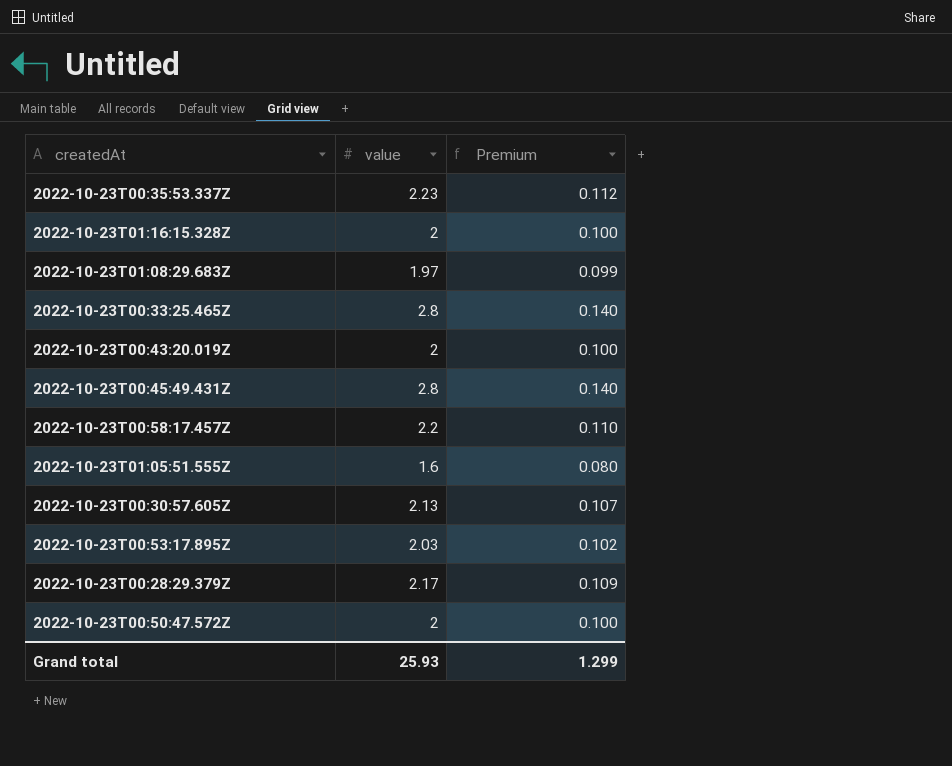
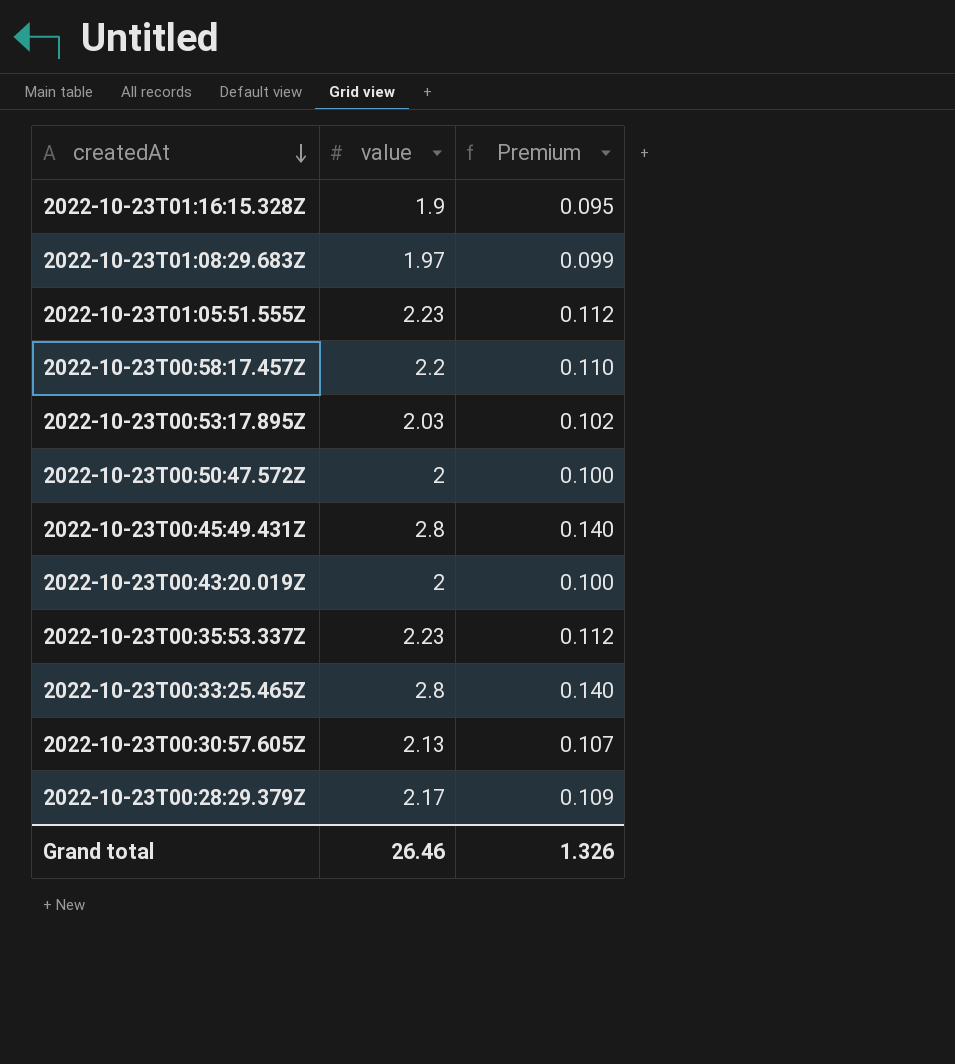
row order: none -> createdAt descending
2022-10-23T01:16:15.328Z | value: 2 -> 1.9
2022-10-23T01:16:15.328Z | Premium: 0.100 -> 0.095
2022-10-23T01:05:51.555Z | value: 1.6 -> 2.23
2022-10-23T01:05:51.555Z | Premium: 0.080 -> 0.112
Grand total | value: 25.93 -> 26.46
Grand total | Premium: 1.299 -> 1.326

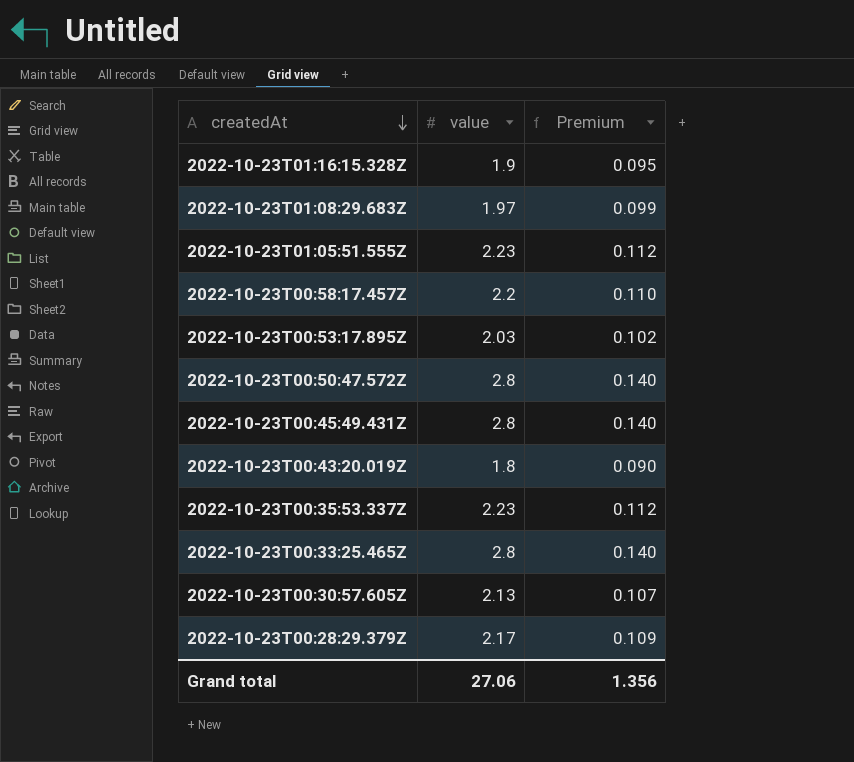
2022-10-23T00:50:47.572Z | value: 2 -> 2.8
2022-10-23T00:50:47.572Z | Premium: 0.100 -> 0.140
2022-10-23T00:43:20.019Z | value: 2 -> 1.8
2022-10-23T00:43:20.019Z | Premium: 0.100 -> 0.090
Grand total | value: 26.46 -> 27.06
Grand total | Premium: 1.326 -> 1.356

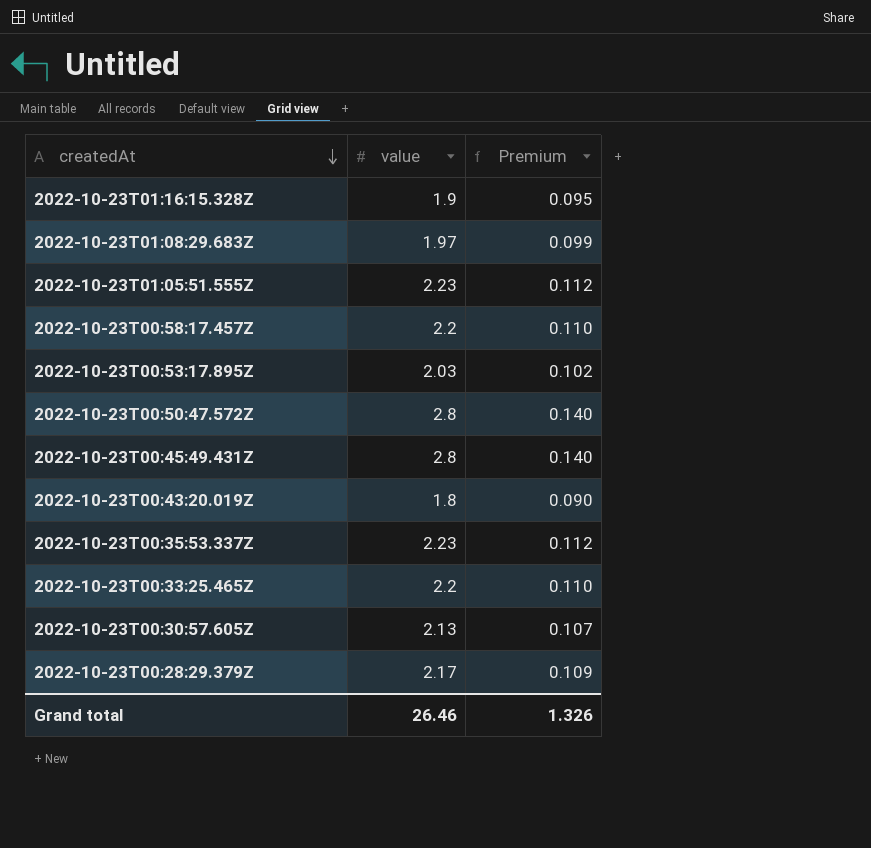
2022-10-23T00:33:25.465Z | value: 2.8 -> 2.2
2022-10-23T00:33:25.465Z | Premium: 0.140 -> 0.110
Grand total | value: 27.06 -> 26.46
Grand total | Premium: 1.356 -> 1.326

